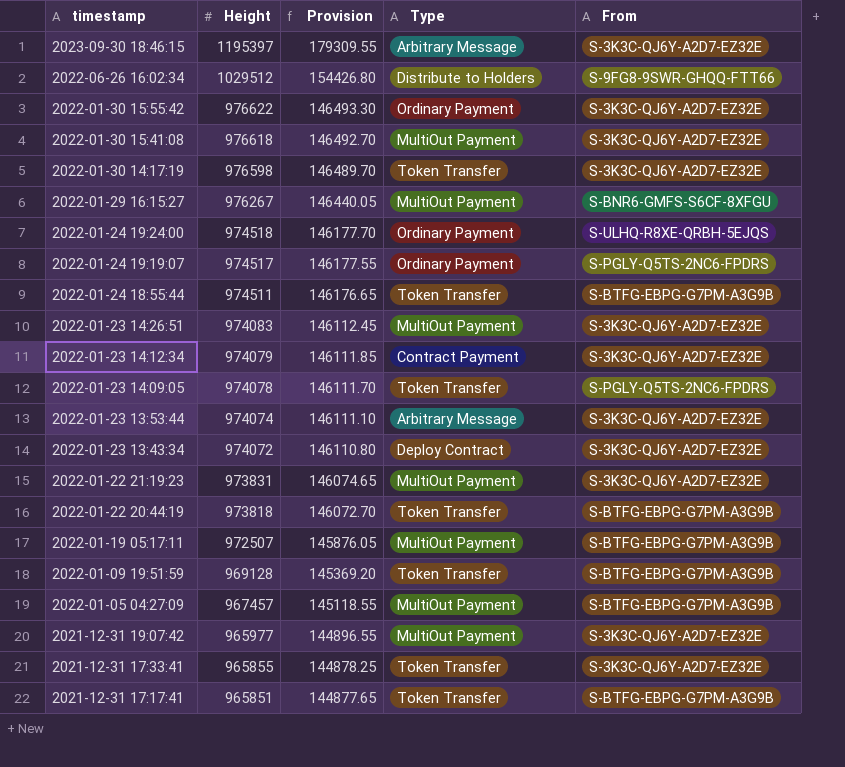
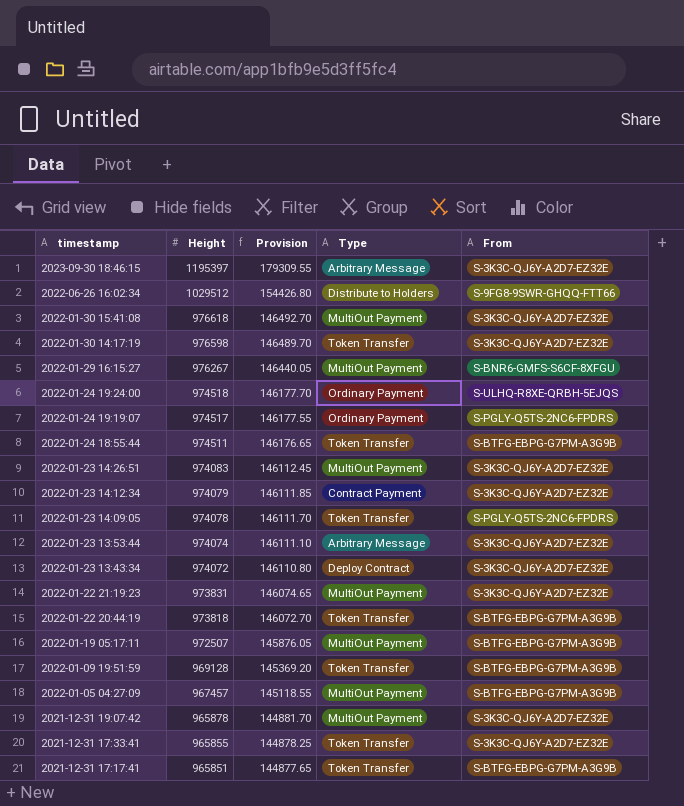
row 2022-01-30 15:55:42: 976622 | 146493.30 | Ordinary Payment | S-3K3C-QJ6Y-A2D7-EZ32E -> none
2021-12-31 19:07:42 | Height: 965977 -> 965878
2021-12-31 19:07:42 | Provision: 144896.55 -> 144881.70

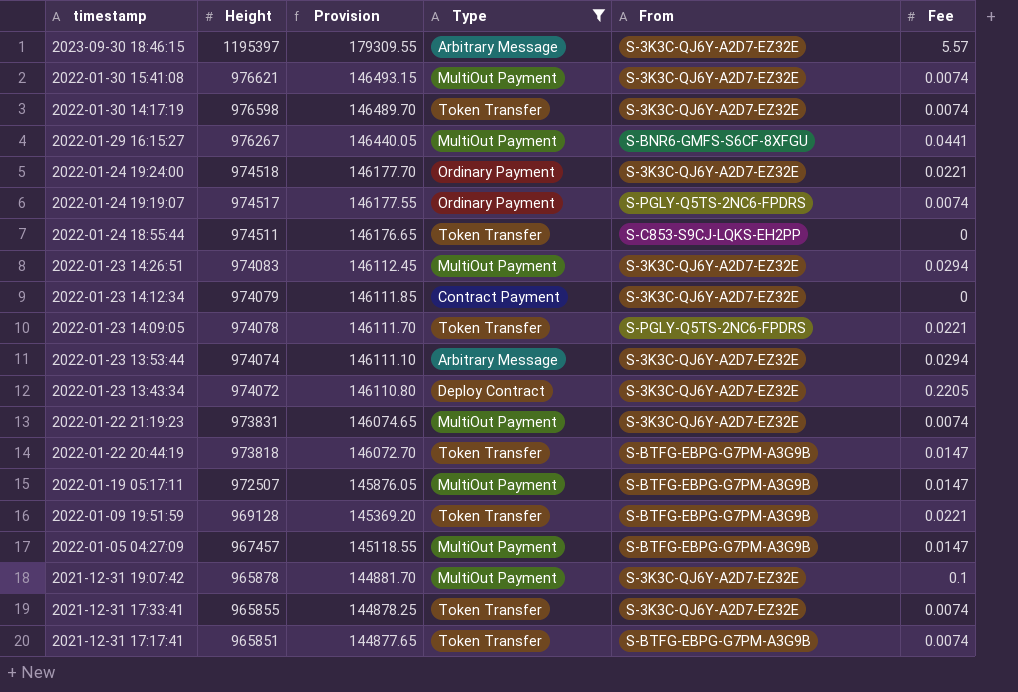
filter: none -> Type != Distribute to Holders
column Fee | position: none -> 6
2022-01-30 15:41:08 | Height: 976618 -> 976621
2022-01-30 15:41:08 | Provision: 146492.70 -> 146493.15
2022-01-24 19:24:00 | From: S-ULHQ-R8XE-QRBH-5EJQS -> S-3K3C-QJ6Y-A2D7-EZ32E
2022-01-24 18:55:44 | From: S-BTFG-EBPG-G7PM-A3G9B -> S-C853-S9CJ-LQKS-EH2PP

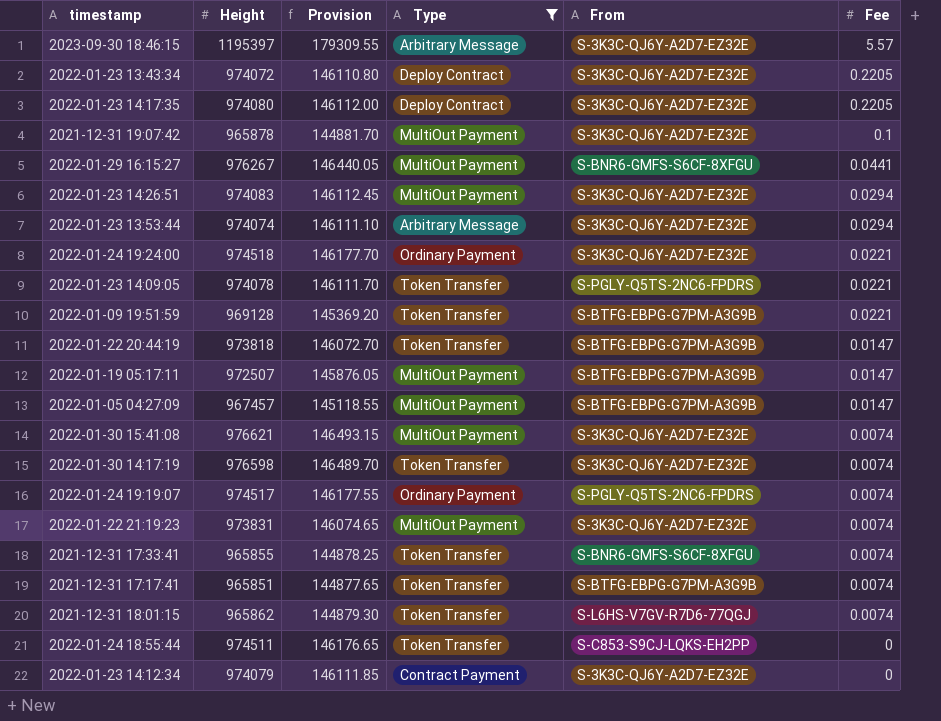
row order: timestamp descending -> Fee descending
row 2022-01-23 14:17:35: none -> 974080 | 146112.00 | Deploy Contract | S-3K3C-QJ6Y-A2D7-EZ32E | 0.2205
2021-12-31 17:33:41 | From: S-3K3C-QJ6Y-A2D7-EZ32E -> S-BNR6-GMFS-S6CF-8XFGU
row 2021-12-31 18:01:15: none -> 965862 | 144879.30 | Token Transfer | S-L6HS-V7GV-R7D6-77QGJ | 0.0074

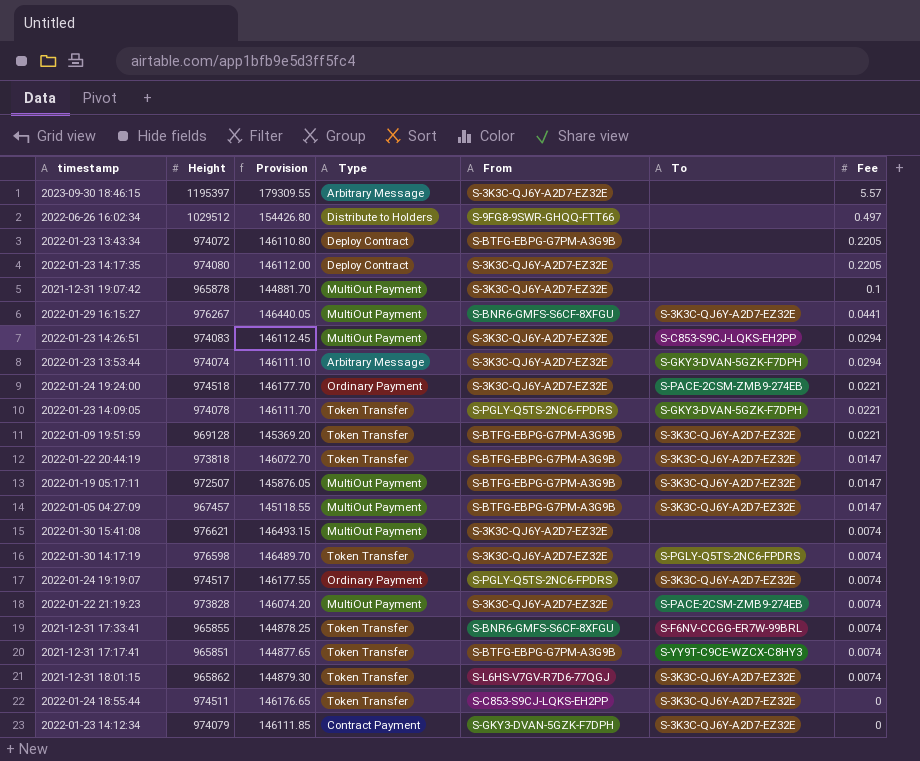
filter: Type != Distribute to Holders -> none
column To | position: none -> 6
2022-01-23 13:43:34 | From: S-3K3C-QJ6Y-A2D7-EZ32E -> S-BTFG-EBPG-G7PM-A3G9B
2022-01-22 21:19:23 | Height: 973831 -> 973828
2022-01-22 21:19:23 | Provision: 146074.65 -> 146074.20
2022-01-23 14:12:34 | From: S-3K3C-QJ6Y-A2D7-EZ32E -> S-GKY3-DVAN-5GZK-F7DPH

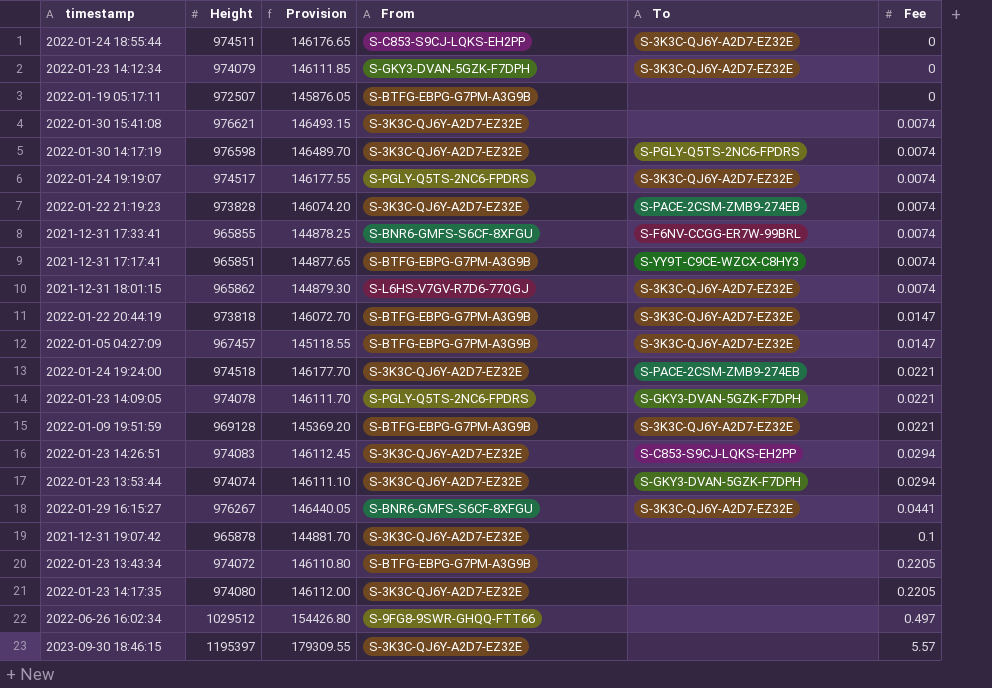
row order: Fee descending -> Fee ascending
column Type | position: 4 -> none
2022-01-19 05:17:11 | To: S-3K3C-QJ6Y-A2D7-EZ32E -> none
2022-01-19 05:17:11 | Fee: 0.0147 -> 0

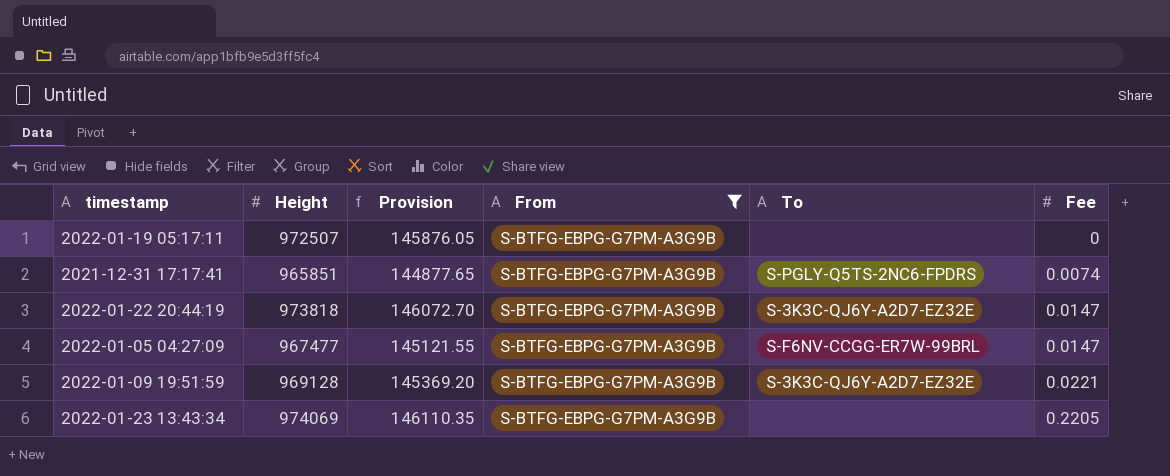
filter: none -> From = S-BTFG-EBPG-G7PM-A3G9B
2021-12-31 17:17:41 | To: S-YY9T-C9CE-WZCX-C8HY3 -> S-PGLY-Q5TS-2NC6-FPDRS
2022-01-05 04:27:09 | Height: 967457 -> 967477
2022-01-05 04:27:09 | Provision: 145118.55 -> 145121.55
2022-01-05 04:27:09 | To: S-3K3C-QJ6Y-A2D7-EZ32E -> S-F6NV-CCGG-ER7W-99BRL
2022-01-23 13:43:34 | Height: 974072 -> 974069
2022-01-23 13:43:34 | Provision: 146110.80 -> 146110.35

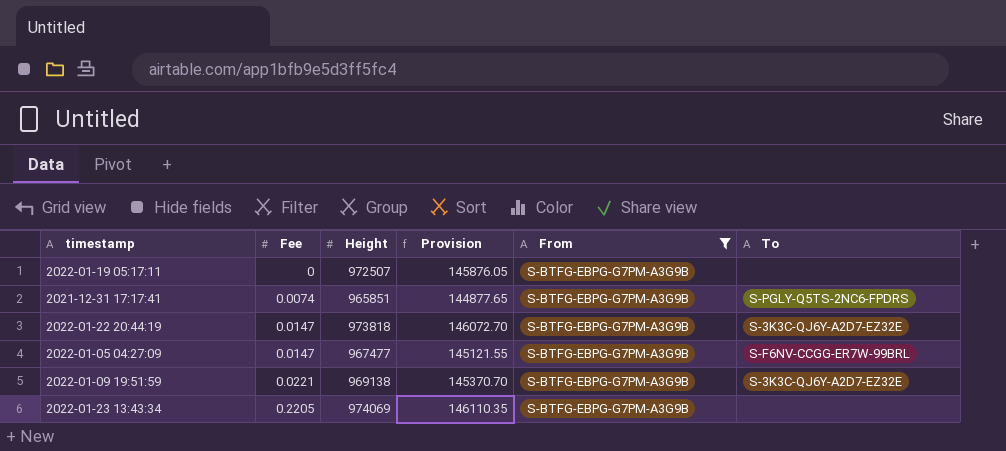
column Fee | position: 6 -> 2
2022-01-09 19:51:59 | Height: 969128 -> 969138
2022-01-09 19:51:59 | Provision: 145369.20 -> 145370.70

